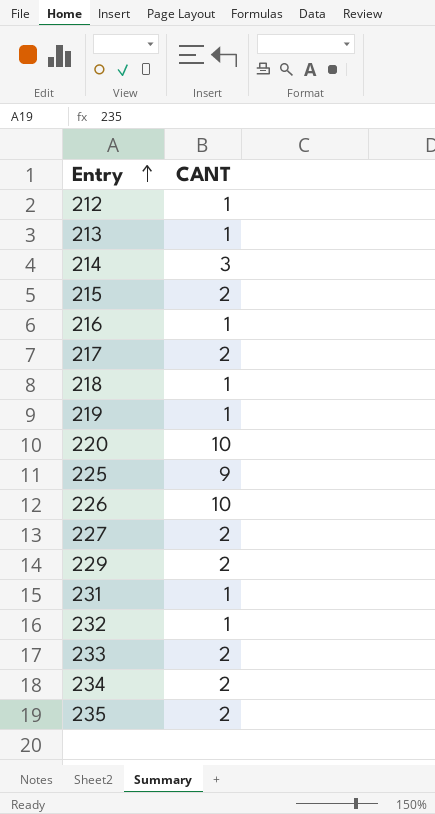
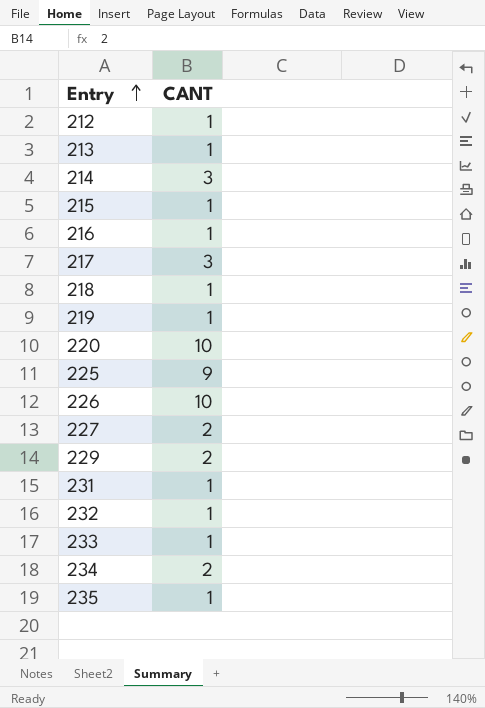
215 | CANT: 2 -> 1
217 | CANT: 2 -> 3
233 | CANT: 2 -> 1
235 | CANT: 2 -> 1

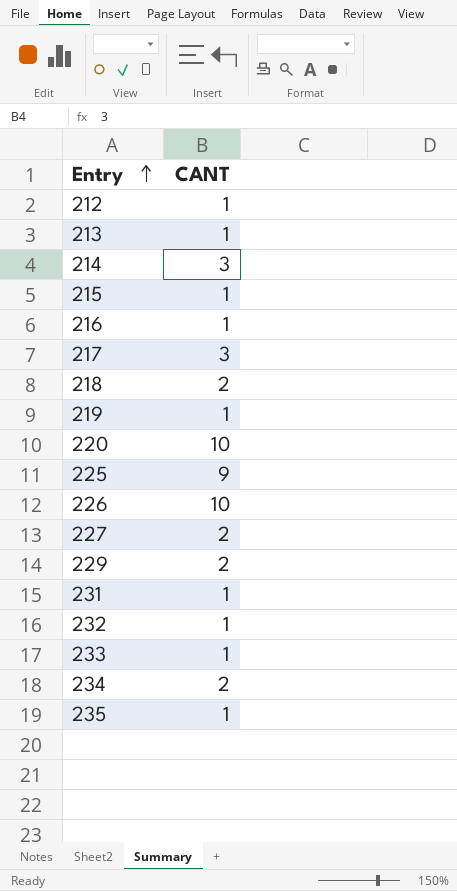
218 | CANT: 1 -> 2

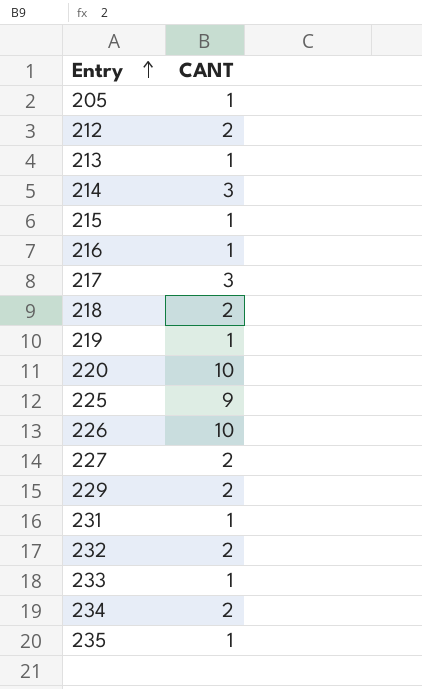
row 205: none -> 1
212 | CANT: 1 -> 2
232 | CANT: 1 -> 2

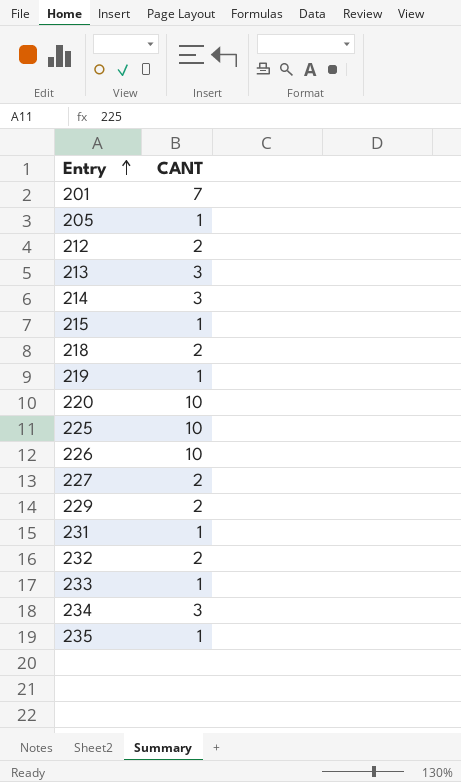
row 216: 1 -> none
row 217: 3 -> none
row 201: none -> 7
213 | CANT: 1 -> 3
225 | CANT: 9 -> 10
234 | CANT: 2 -> 3

